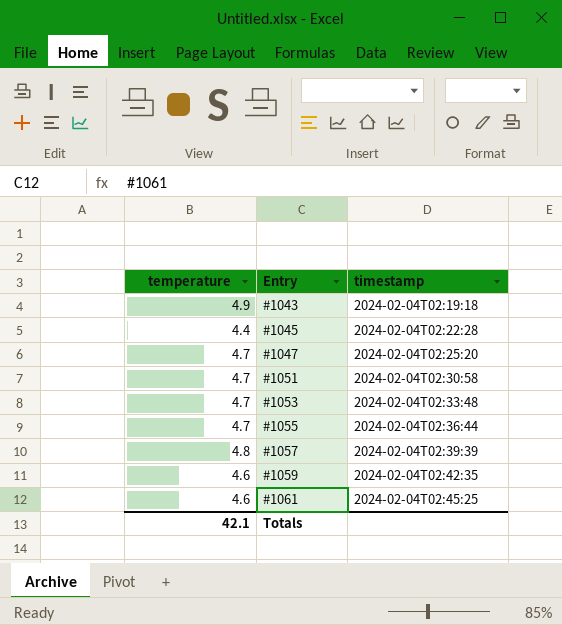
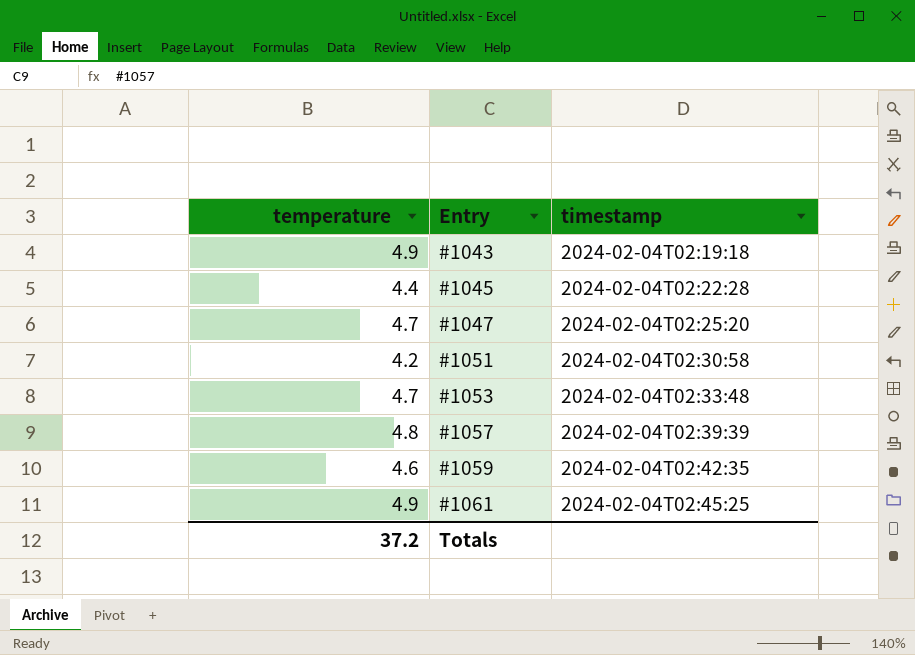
row #1055: 4.7 | 2024-02-04T02:36:44 -> none
#1051 | temperature: 4.7 -> 4.2
#1061 | temperature: 4.6 -> 4.9
Totals | temperature: 42.1 -> 37.2

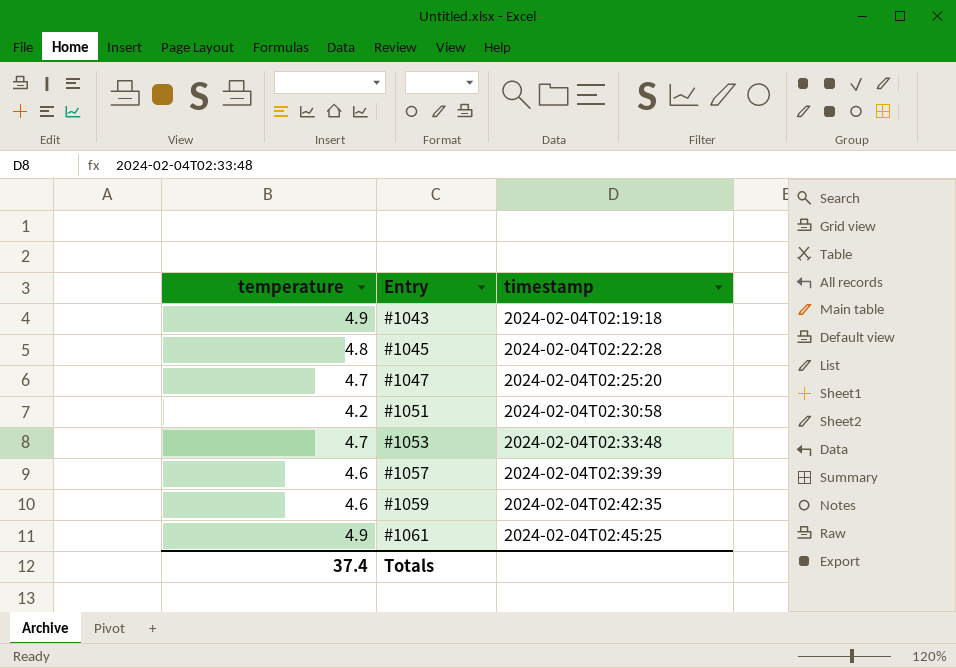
#1045 | temperature: 4.4 -> 4.8
#1057 | temperature: 4.8 -> 4.6
Totals | temperature: 37.2 -> 37.4

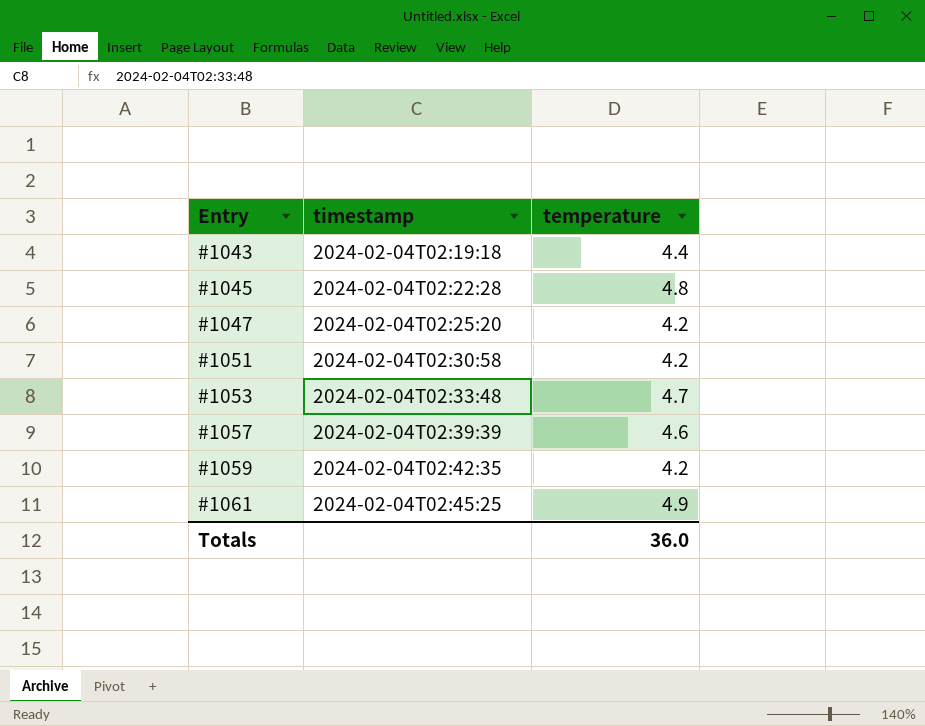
column temperature | position: 1 -> 3
#1043 | temperature: 4.9 -> 4.4
#1047 | temperature: 4.7 -> 4.2
#1059 | temperature: 4.6 -> 4.2
Totals | temperature: 37.4 -> 36.0

